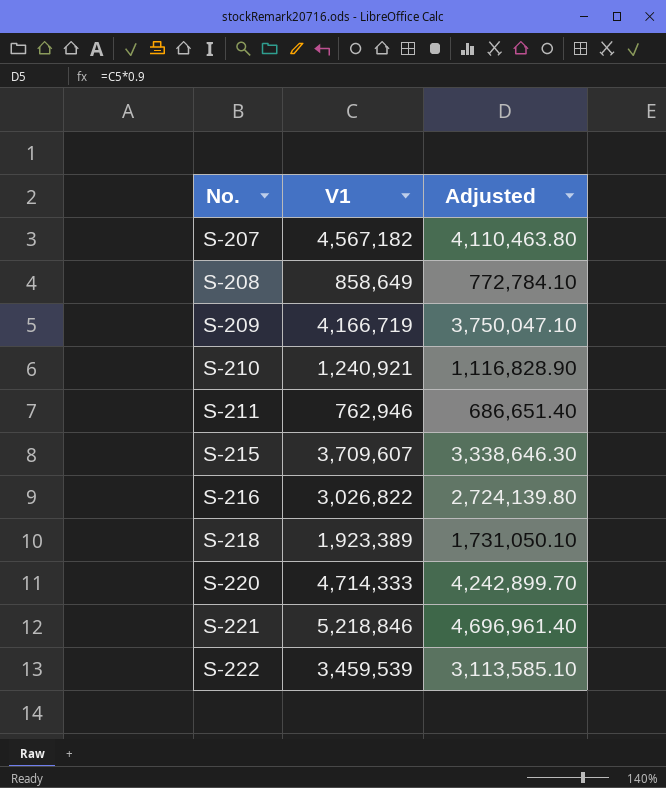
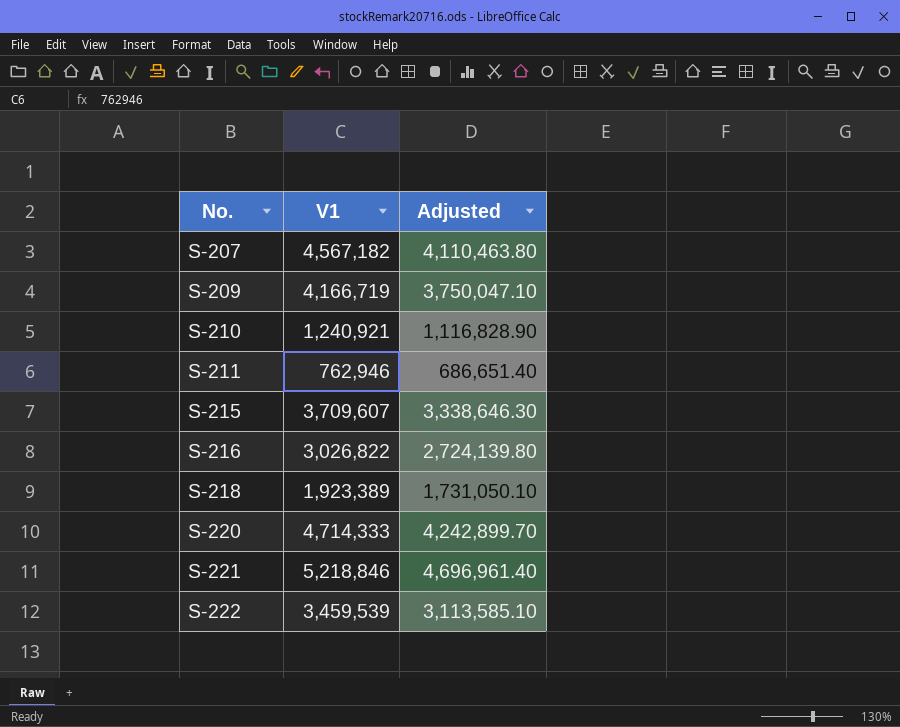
row S-208: 858,649 | 772,784.10 -> none

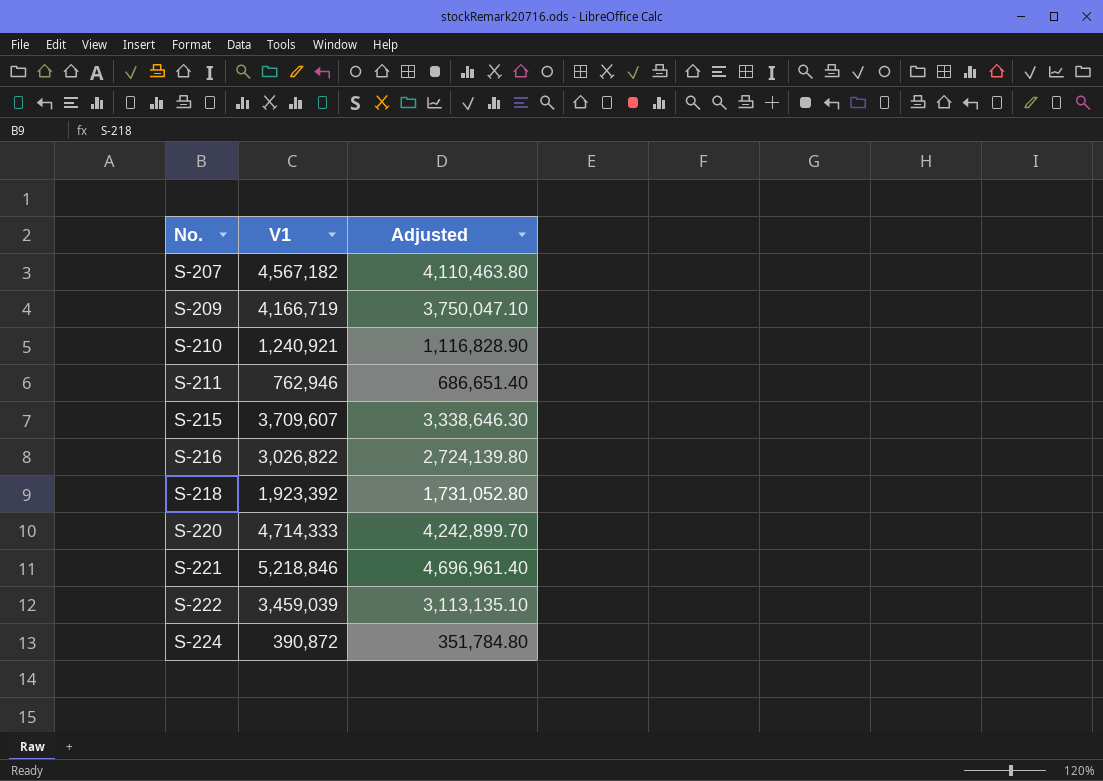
S-218 | V1: 1,923,389 -> 1,923,392
S-218 | Adjusted: 1,731,050.10 -> 1,731,052.80
S-222 | V1: 3,459,539 -> 3,459,039
S-222 | Adjusted: 3,113,585.10 -> 3,113,135.10
row S-224: none -> 390,872 | 351,784.80

